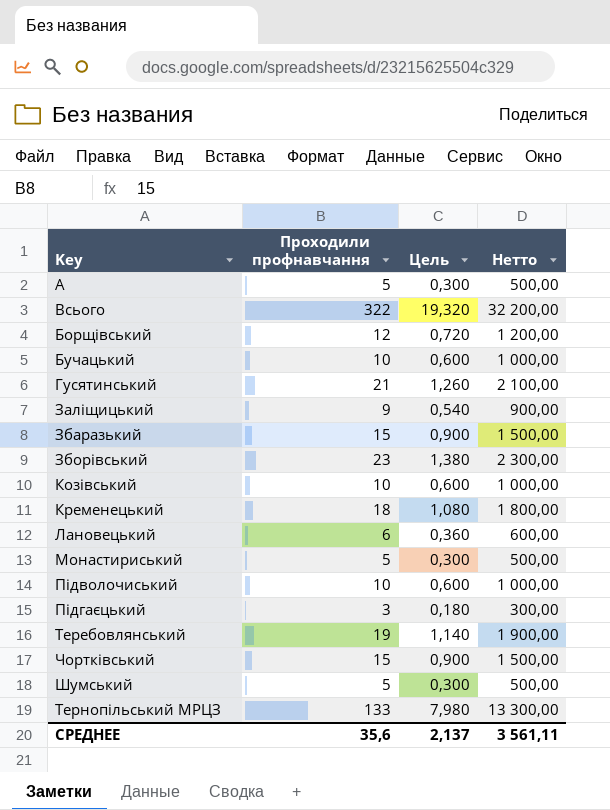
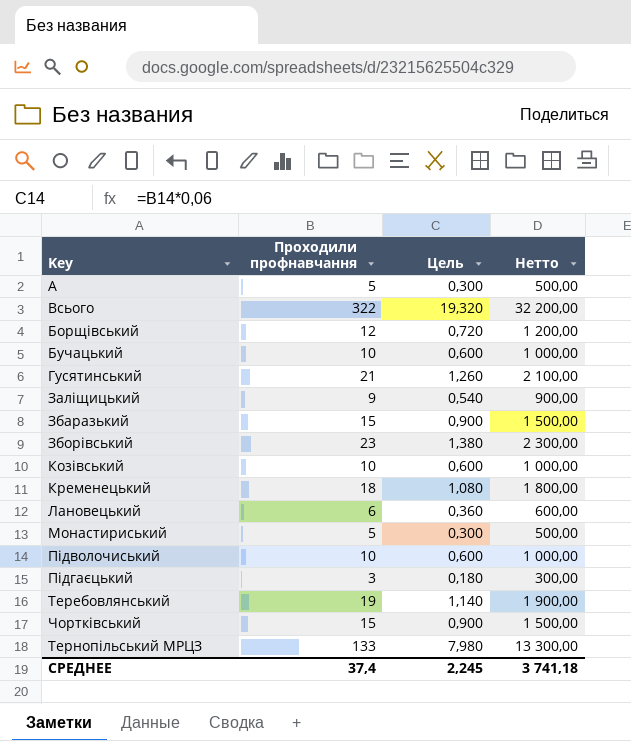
row Шумський: 5 | 0,300 | 500,00 -> none
СРЕДНЕЕ | Проходили профнавчання: 35,6 -> 37,4
СРЕДНЕЕ | Цель: 2,137 -> 2,245
СРЕДНЕЕ | Нетто: 3 561,11 -> 3 741,18

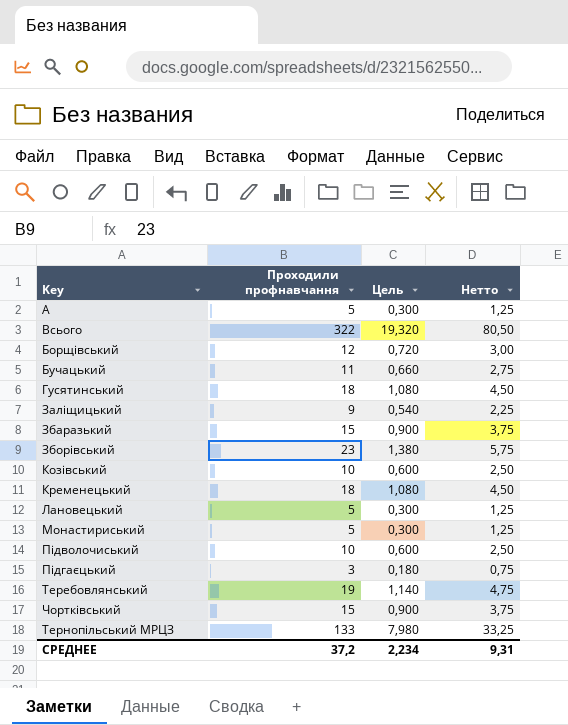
column Нетто | formula: [Проходили профнавчання] * 100 -> [Проходили профнавчання] * 0,25
Бучацький | Проходили профнавчання: 10 -> 11
Бучацький | Цель: 0,600 -> 0,660
Гусятинський | Проходили профнавчання: 21 -> 18
Гусятинський | Цель: 1,260 -> 1,080
Лановецький | Проходили профнавчання: 6 -> 5
Лановецький | Цель: 0,360 -> 0,300
СРЕДНЕЕ | Проходили профнавчання: 37,4 -> 37,2
СРЕДНЕЕ | Цель: 2,245 -> 2,234
СРЕДНЕЕ | Нетто: 3 741,18 -> 9,31

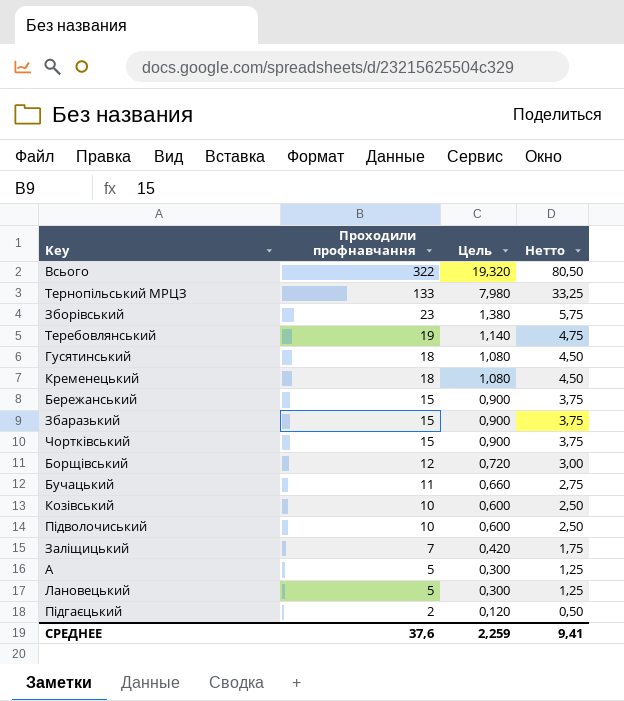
row order: none -> Проходили профнавчання descending
row Монастириський: 5 | 0,300 | 1,25 -> none
row Бережанський: none -> 15 | 0,900 | 3,75
Заліщицький | Проходили профнавчання: 9 -> 7
Заліщицький | Цель: 0,540 -> 0,420
Заліщицький | Нетто: 2,25 -> 1,75
Підгаєцький | Проходили профнавчання: 3 -> 2
Підгаєцький | Цель: 0,180 -> 0,120
Підгаєцький | Нетто: 0,75 -> 0,50
СРЕДНЕЕ | Проходили профнавчання: 37,2 -> 37,6
СРЕДНЕЕ | Цель: 2,234 -> 2,259
СРЕДНЕЕ | Нетто: 9,31 -> 9,41

